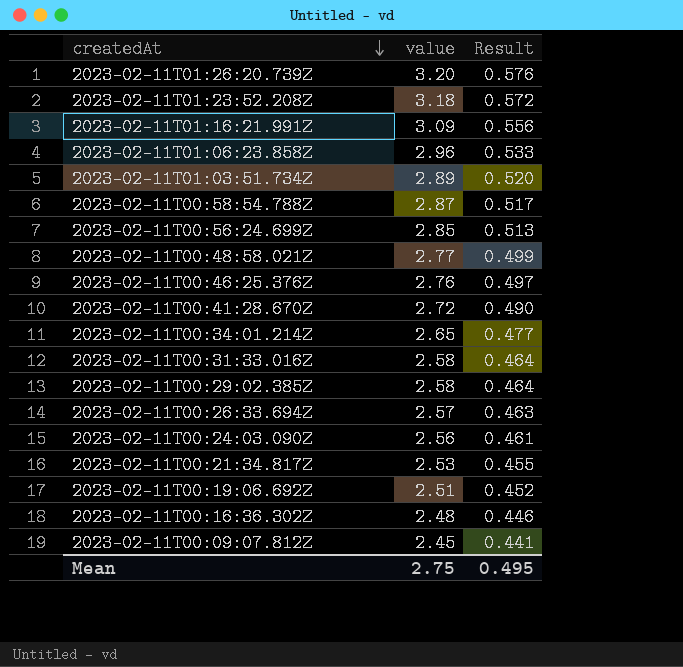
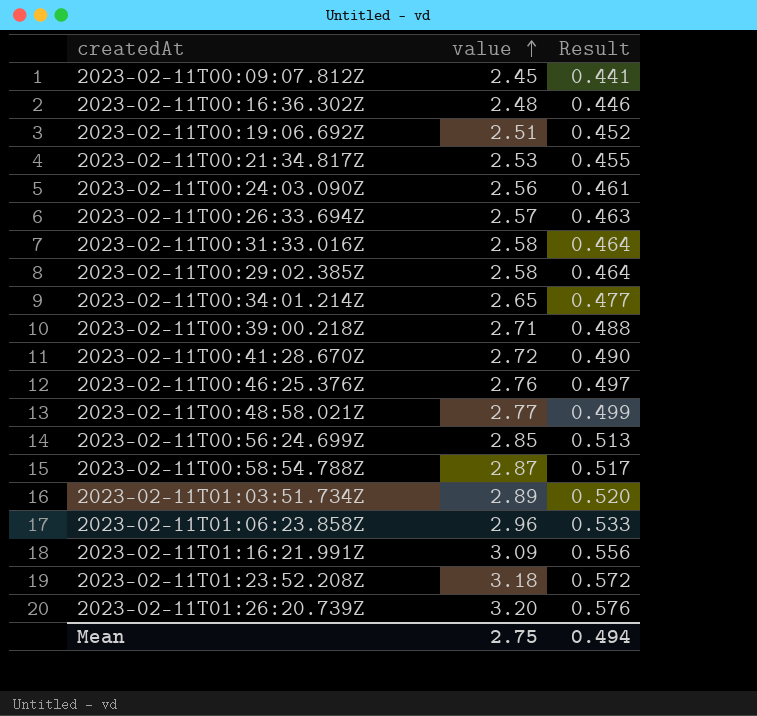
row order: createdAt descending -> value ascending
row 2023-02-11T00:39:00.218Z: none -> 2.71 | 0.488
Mean | Result: 0.495 -> 0.494

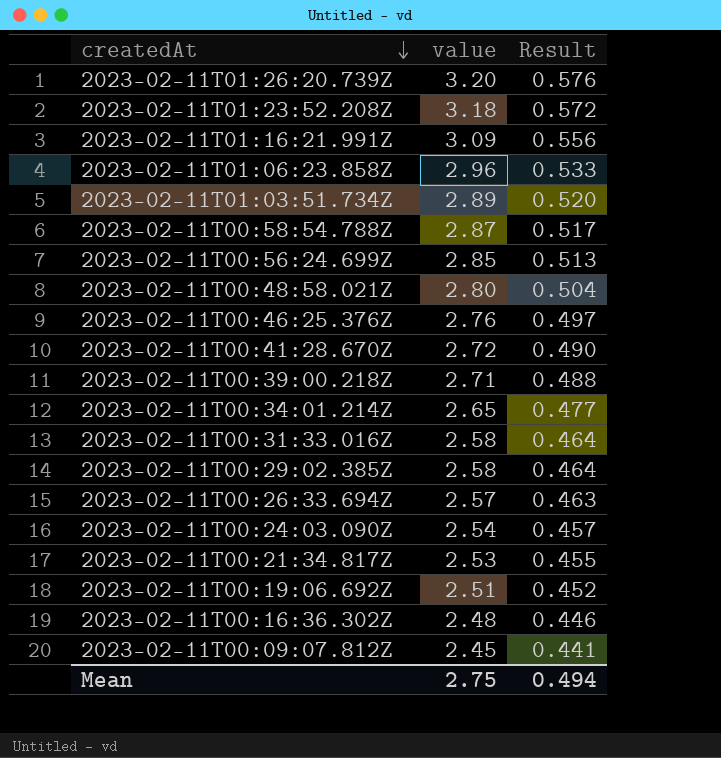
row order: value ascending -> createdAt descending
2023-02-11T00:48:58.021Z | value: 2.77 -> 2.80
2023-02-11T00:48:58.021Z | Result: 0.499 -> 0.504
2023-02-11T00:24:03.090Z | value: 2.56 -> 2.54
2023-02-11T00:24:03.090Z | Result: 0.461 -> 0.457

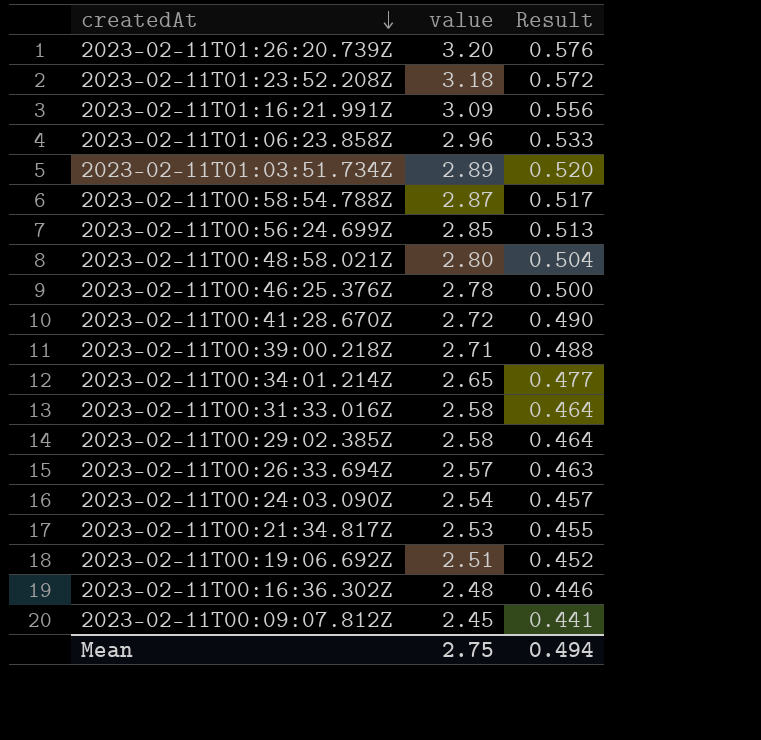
2023-02-11T00:46:25.376Z | value: 2.76 -> 2.78
2023-02-11T00:46:25.376Z | Result: 0.497 -> 0.500

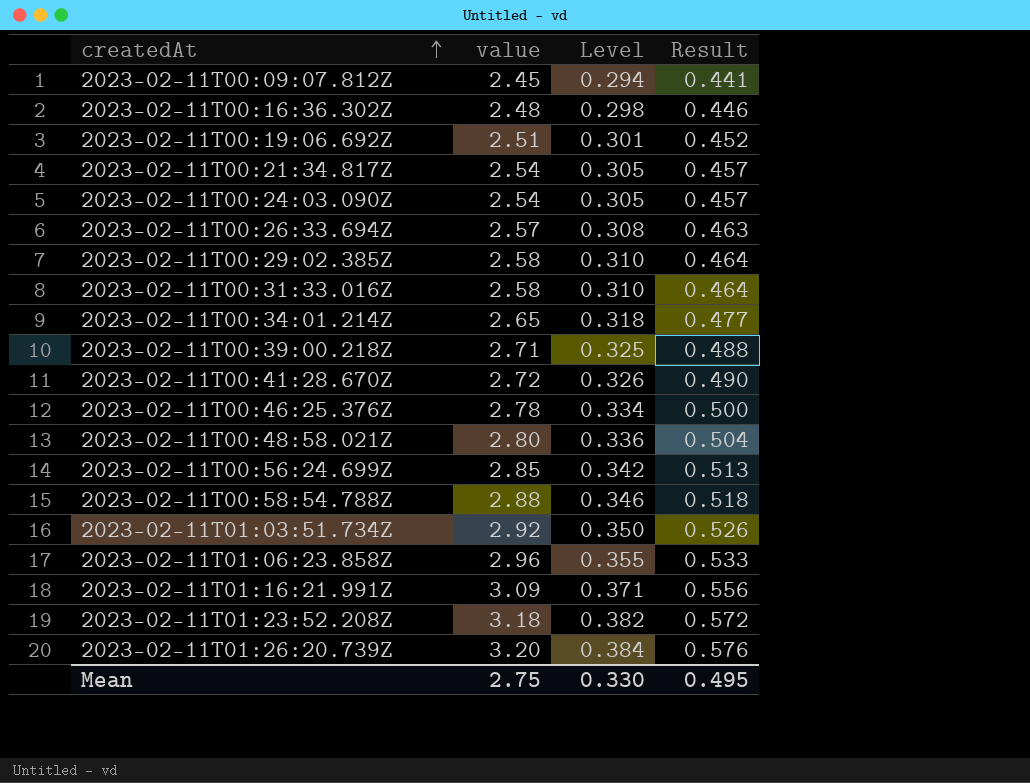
row order: createdAt descending -> createdAt ascending
column Level | formula: none -> [value] * 0.12
2023-02-11T00:21:34.817Z | value: 2.53 -> 2.54
2023-02-11T00:21:34.817Z | Result: 0.455 -> 0.457
2023-02-11T00:58:54.788Z | value: 2.87 -> 2.88
2023-02-11T00:58:54.788Z | Result: 0.517 -> 0.518
2023-02-11T01:03:51.734Z | value: 2.89 -> 2.92
2023-02-11T01:03:51.734Z | Result: 0.520 -> 0.526
Mean | Result: 0.494 -> 0.495

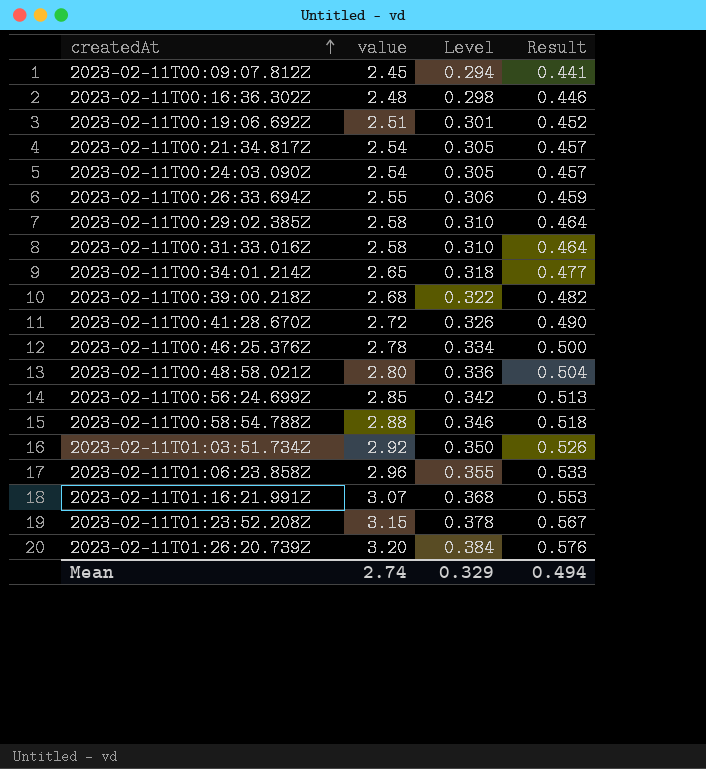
2023-02-11T00:26:33.694Z | value: 2.57 -> 2.55
2023-02-11T00:26:33.694Z | Level: 0.308 -> 0.306
2023-02-11T00:26:33.694Z | Result: 0.463 -> 0.459
2023-02-11T00:39:00.218Z | value: 2.71 -> 2.68
2023-02-11T00:39:00.218Z | Level: 0.325 -> 0.322
2023-02-11T00:39:00.218Z | Result: 0.488 -> 0.482
2023-02-11T01:16:21.991Z | value: 3.09 -> 3.07
2023-02-11T01:16:21.991Z | Level: 0.371 -> 0.368
2023-02-11T01:16:21.991Z | Result: 0.556 -> 0.553
2023-02-11T01:23:52.208Z | value: 3.18 -> 3.15
2023-02-11T01:23:52.208Z | Level: 0.382 -> 0.378
2023-02-11T01:23:52.208Z | Result: 0.572 -> 0.567
Mean | value: 2.75 -> 2.74
Mean | Level: 0.330 -> 0.329
Mean | Result: 0.495 -> 0.494

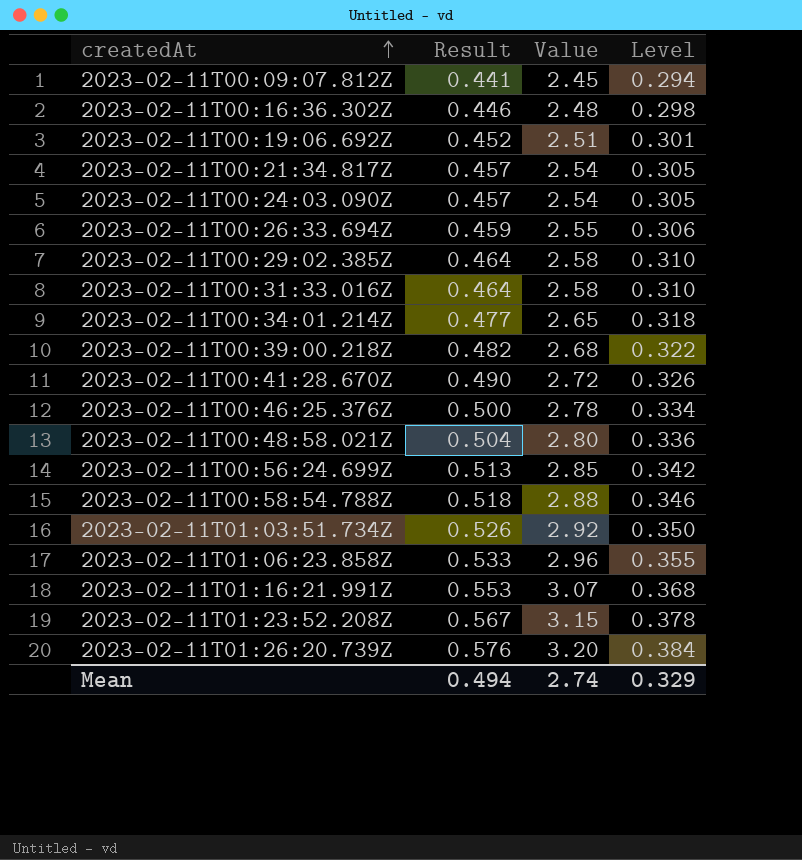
column Result | position: 4 -> 2
column name: value -> Value

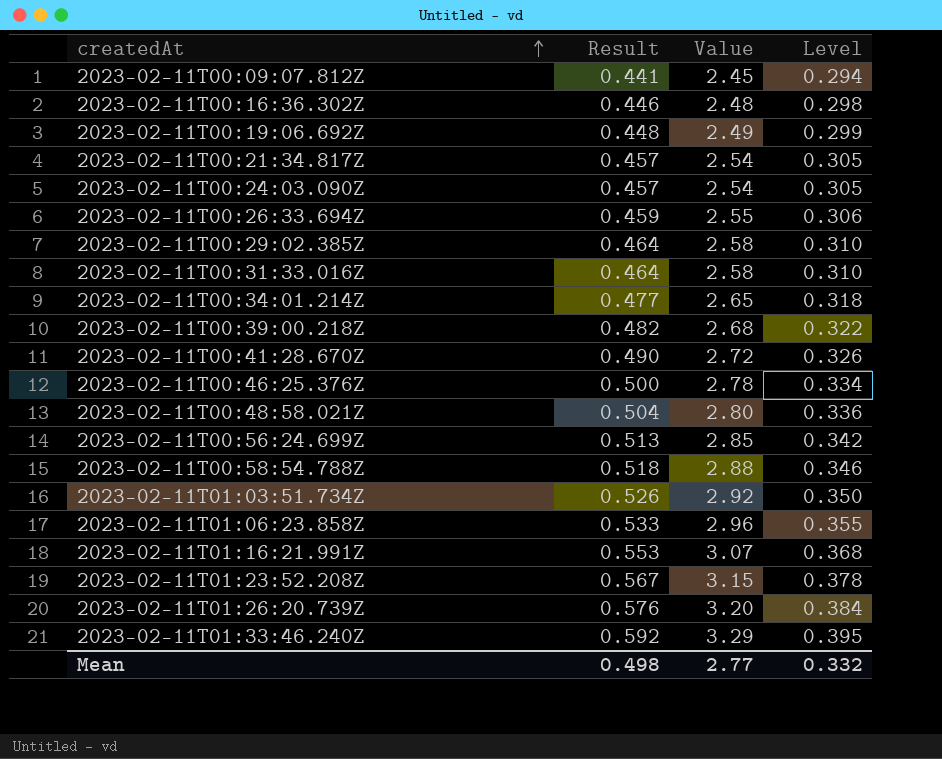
2023-02-11T00:19:06.692Z | Result: 0.452 -> 0.448
2023-02-11T00:19:06.692Z | Value: 2.51 -> 2.49
2023-02-11T00:19:06.692Z | Level: 0.301 -> 0.299
row 2023-02-11T01:33:46.240Z: none -> 0.592 | 3.29 | 0.395
Mean | Result: 0.494 -> 0.498
Mean | Value: 2.74 -> 2.77
Mean | Level: 0.329 -> 0.332

